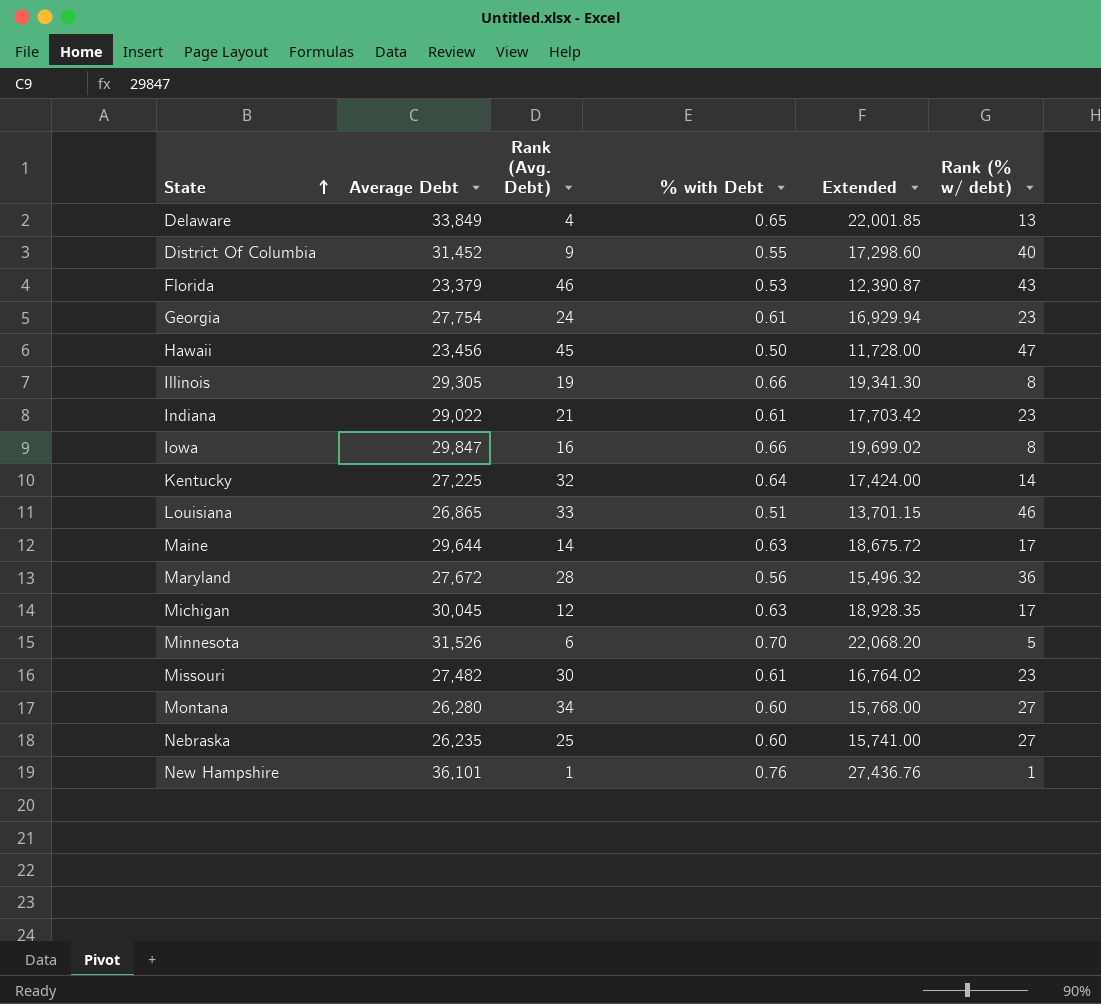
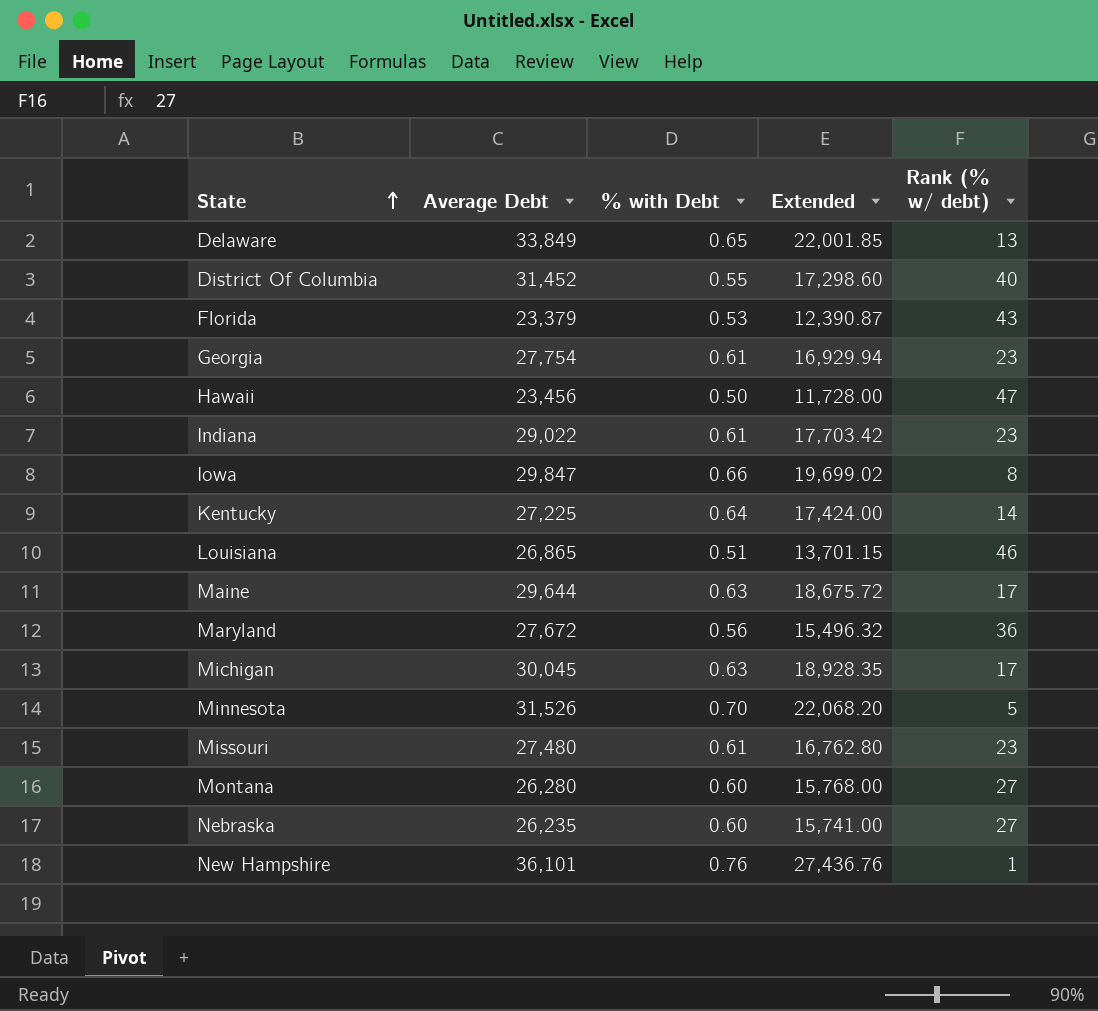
column Rank (Avg. Debt) | position: 3 -> none
row Illinois: 29,305 | 19 | 0.66 | 19,341.30 | 8 -> none
Missouri | Average Debt: 27,482 -> 27,480
Missouri | Extended: 16,764.02 -> 16,762.80

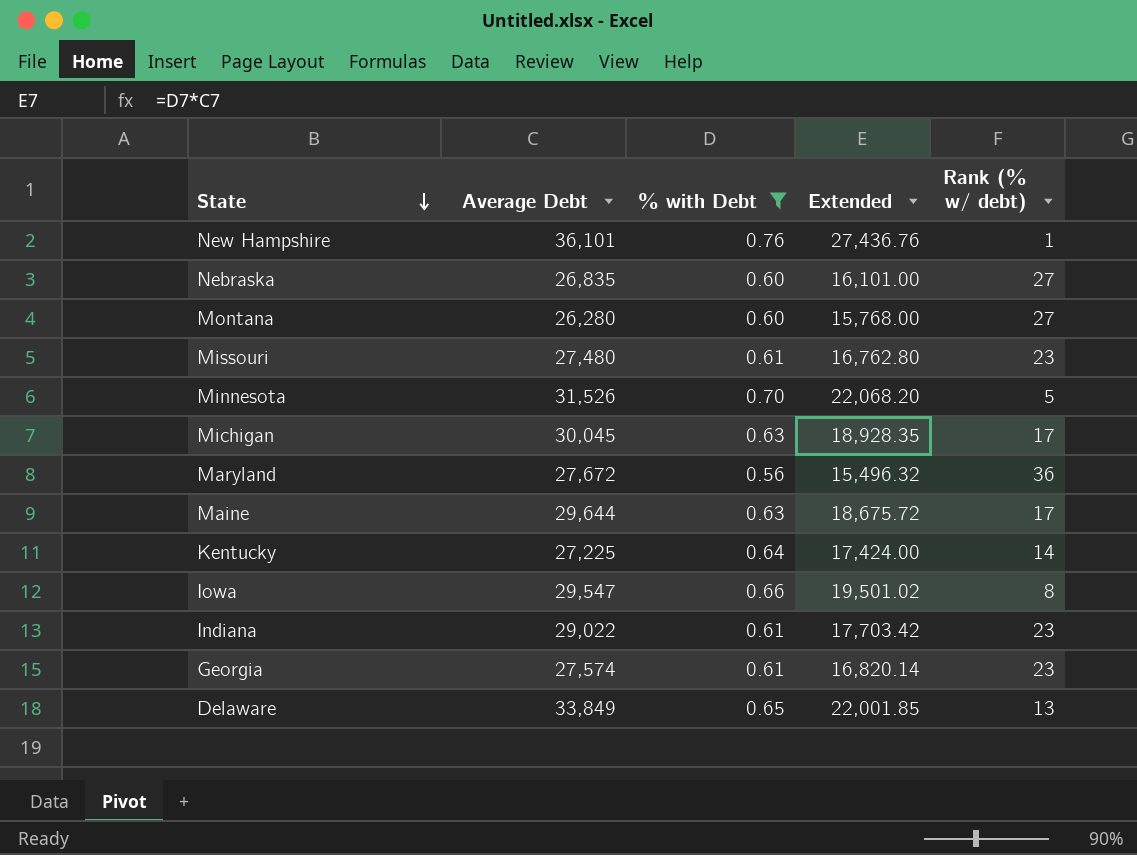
filter: none -> % with Debt >= 0.56
row order: State ascending -> State descending
Nebraska | Average Debt: 26,235 -> 26,835
Nebraska | Extended: 15,741.00 -> 16,101.00
Iowa | Average Debt: 29,847 -> 29,547
Iowa | Extended: 19,699.02 -> 19,501.02
Georgia | Average Debt: 27,754 -> 27,574
Georgia | Extended: 16,929.94 -> 16,820.14

